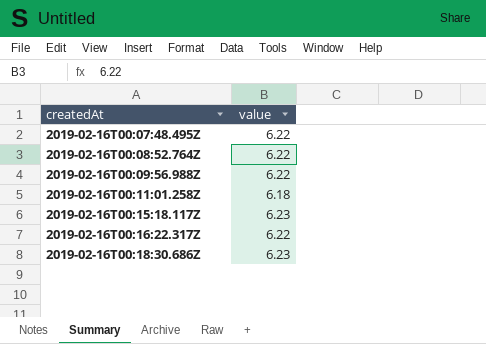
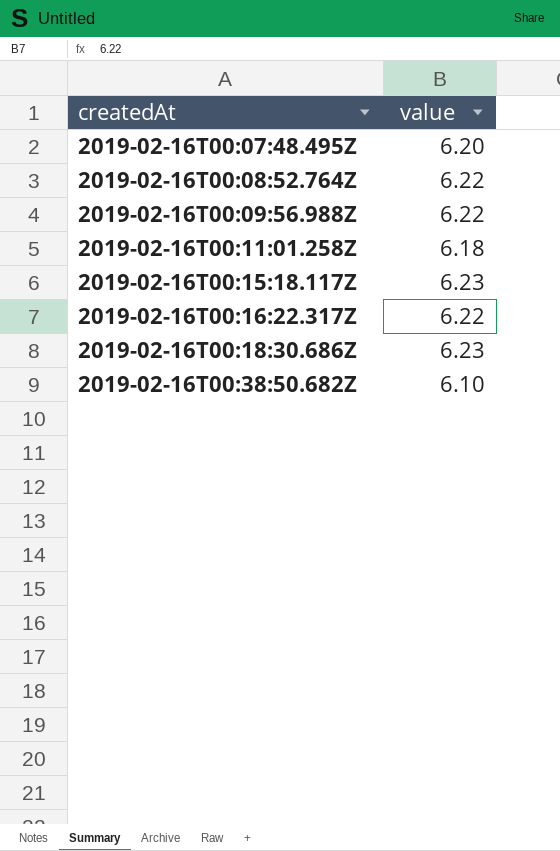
2019-02-16T00:07:48.495Z | value: 6.22 -> 6.20
row 2019-02-16T00:38:50.682Z: none -> 6.10

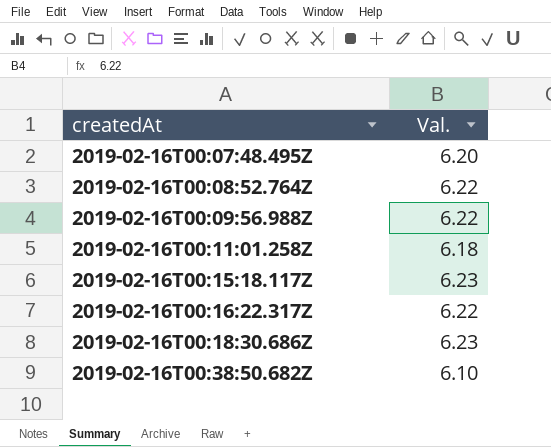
column name: value -> Val.

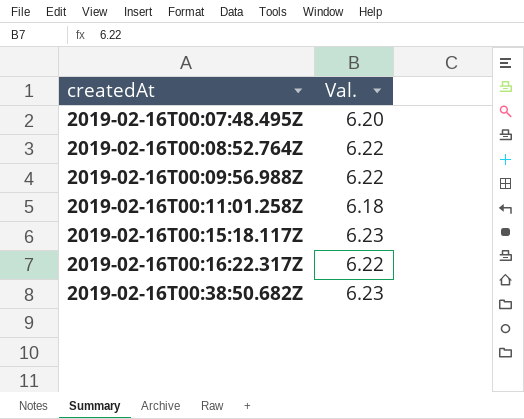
row 2019-02-16T00:18:30.686Z: 6.23 -> none
2019-02-16T00:38:50.682Z | Val.: 6.10 -> 6.23

